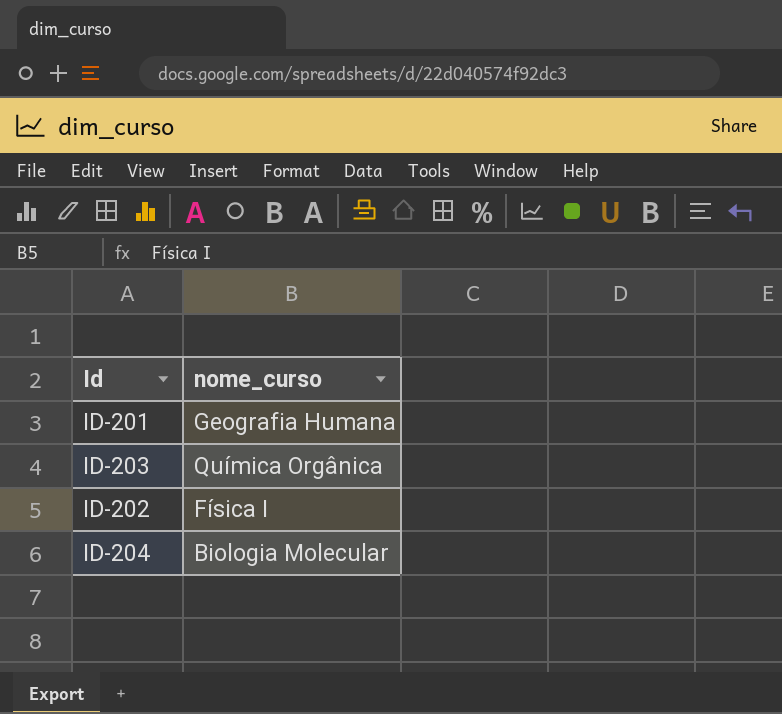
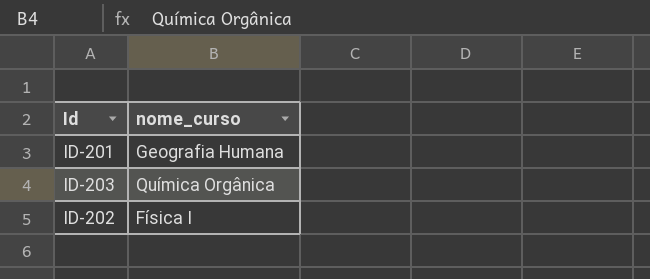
row ID-204: Biologia Molecular -> none

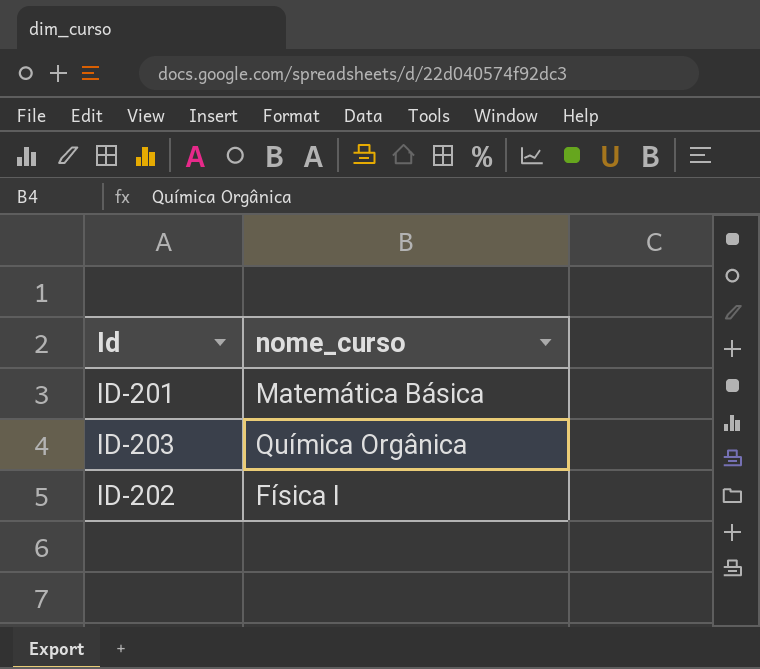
ID-201 | nome_curso: Geografia Humana -> Matemática Básica

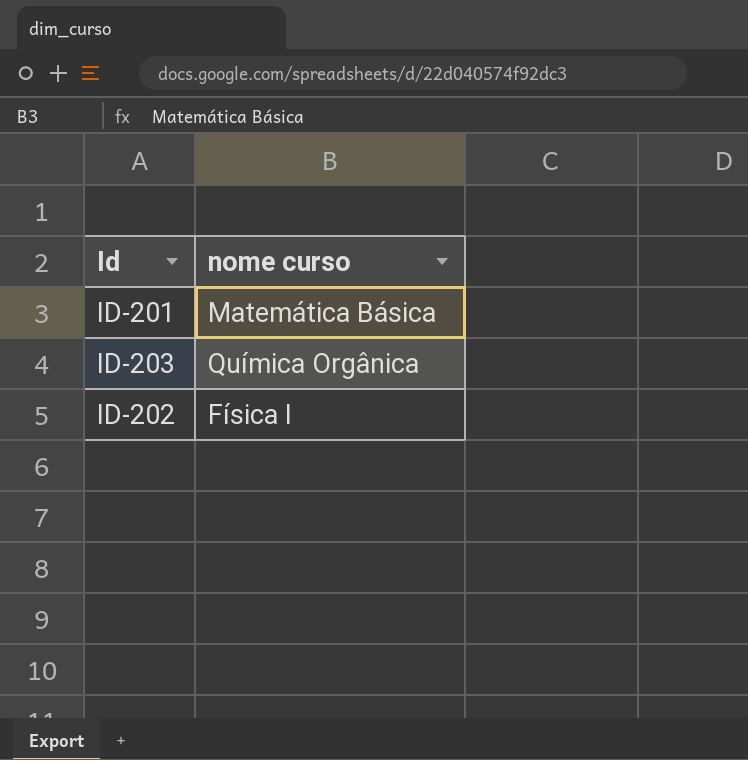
column name: nome_curso -> nome curso

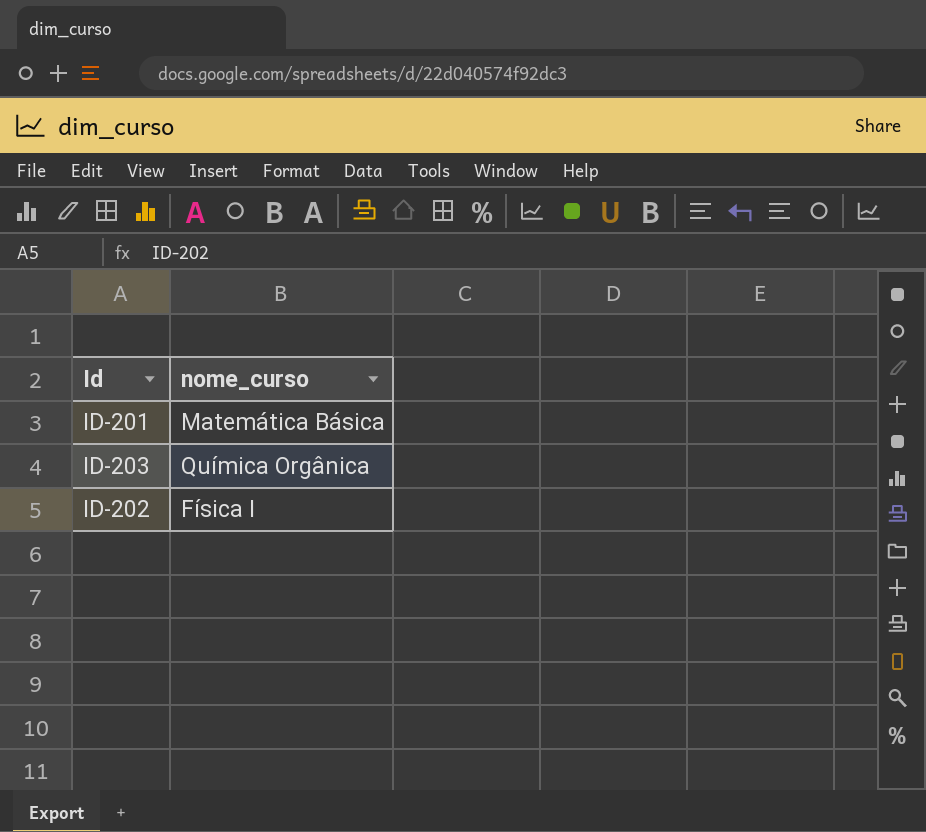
column name: nome curso -> nome_curso

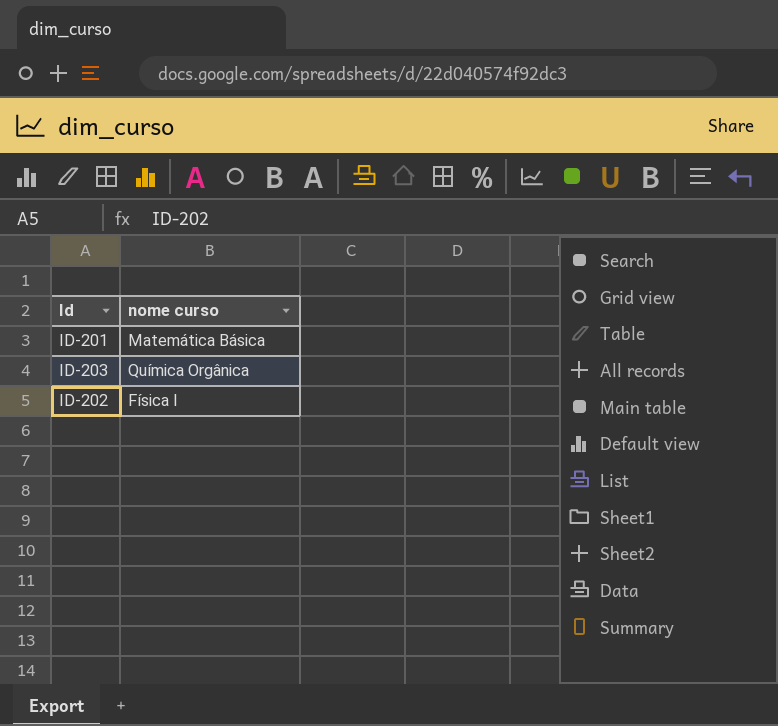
column name: nome_curso -> nome curso

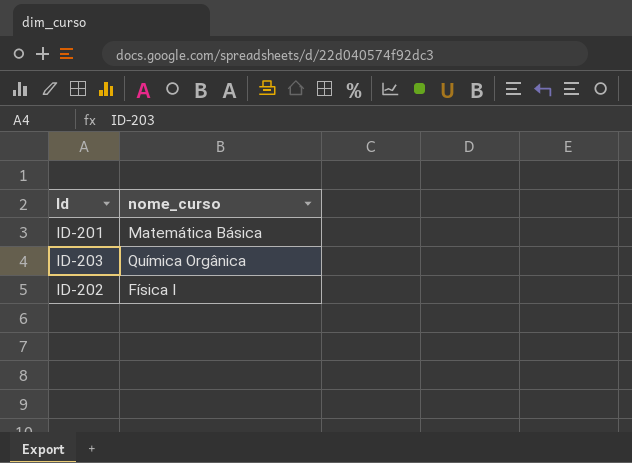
column name: nome curso -> nome_curso

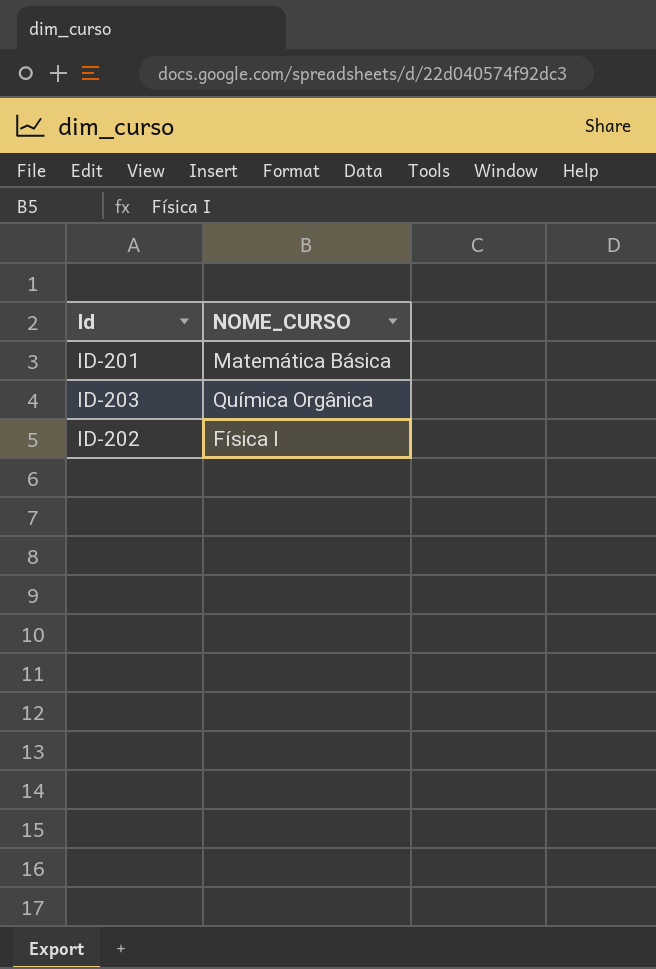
column name: nome_curso -> NOME_CURSO

